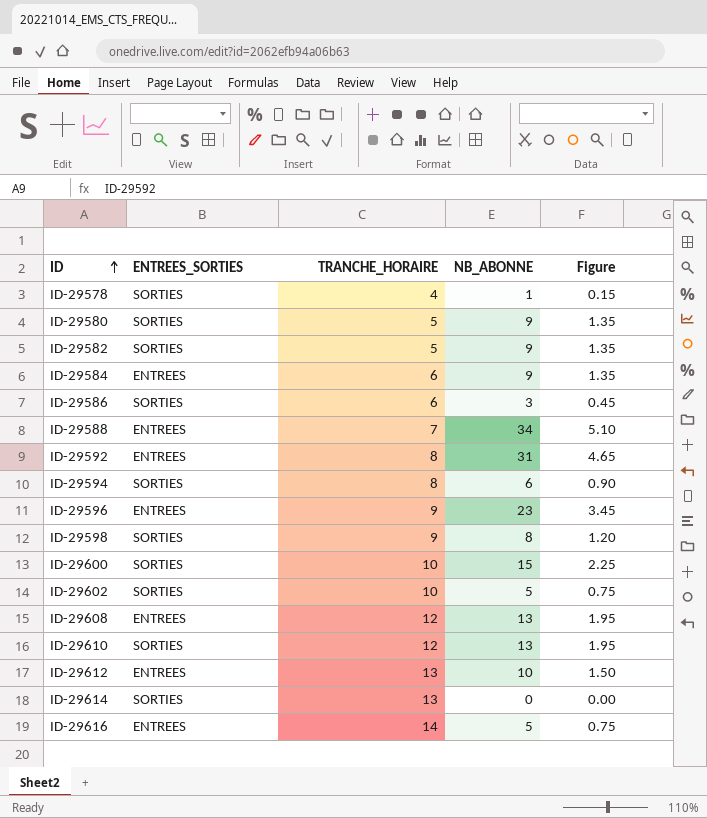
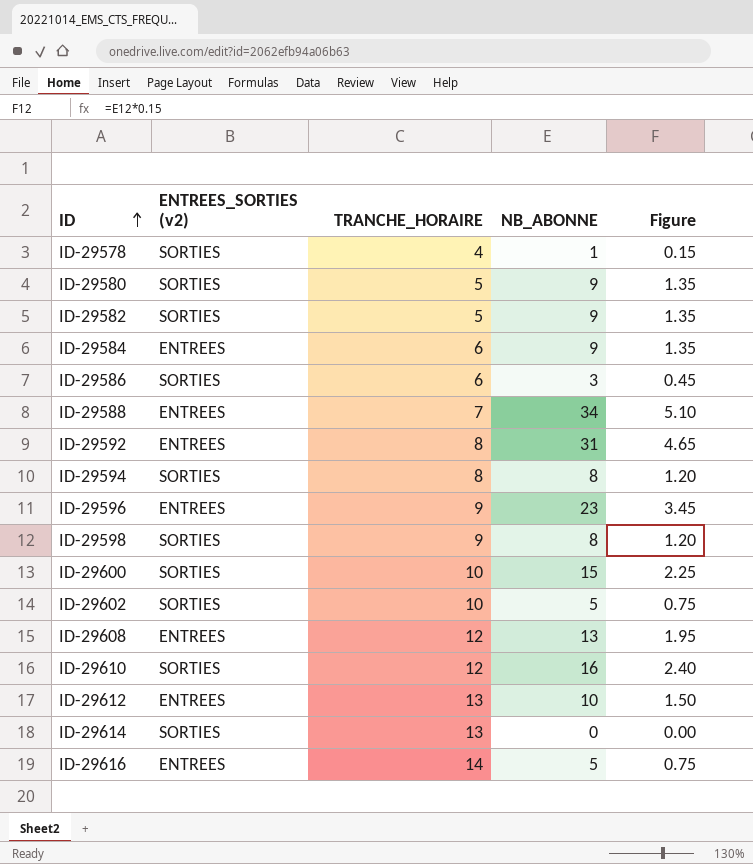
column name: ENTREES_SORTIES -> ENTREES_SORTIES (v2)
ID-29594 | NB_ABONNE: 6 -> 8
ID-29594 | Figure: 0.90 -> 1.20
ID-29610 | NB_ABONNE: 13 -> 16
ID-29610 | Figure: 1.95 -> 2.40

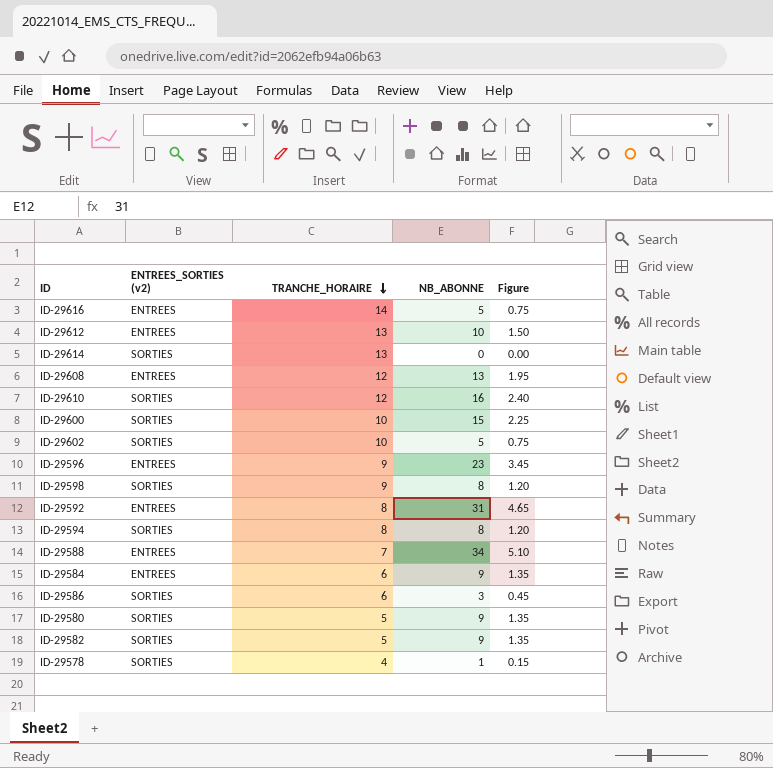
row order: ID ascending -> TRANCHE_HORAIRE descending

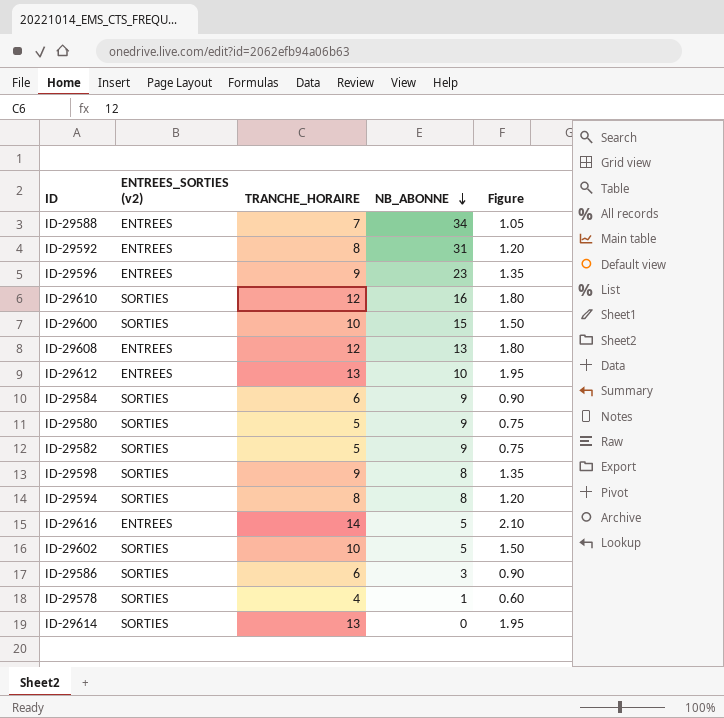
row order: TRANCHE_HORAIRE descending -> NB_ABONNE descending
column Figure | formula: [NB_ABONNE] * 0.15 -> [TRANCHE_HORAIRE] * 0.15
ID-29584 | ENTREES_SORTIES (v2): ENTREES -> SORTIES

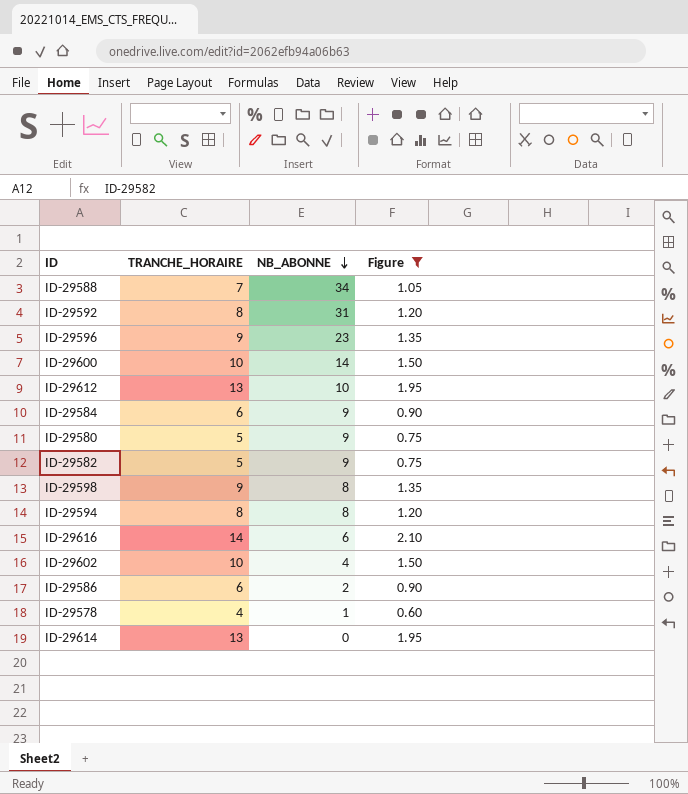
filter: none -> Figure != 1.80
column ENTREES_SORTIES (v2) | position: 2 -> none
ID-29600 | NB_ABONNE: 15 -> 14
ID-29616 | NB_ABONNE: 5 -> 6
ID-29602 | NB_ABONNE: 5 -> 4
ID-29586 | NB_ABONNE: 3 -> 2

